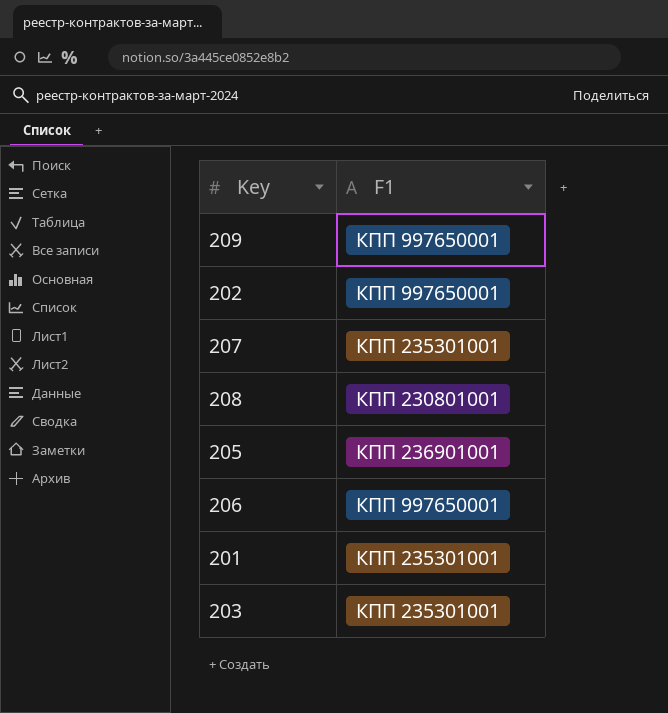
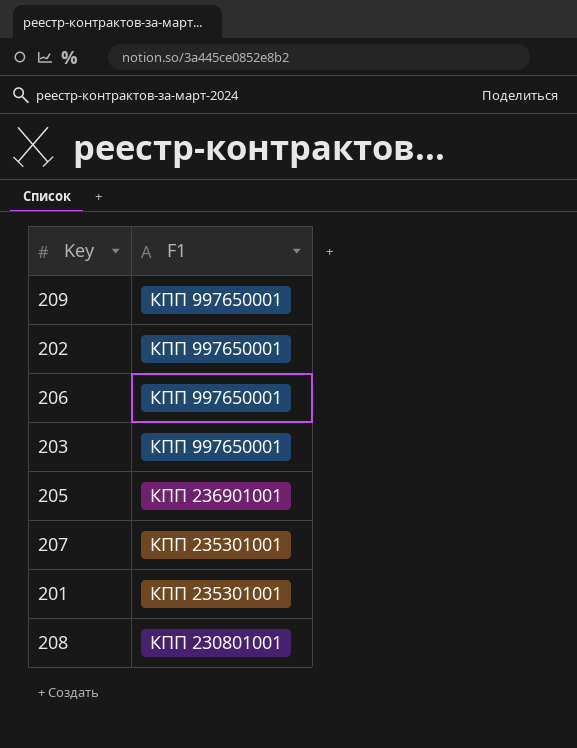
row order: none -> F1 descending
203 | F1: КПП 235301001 -> КПП 997650001

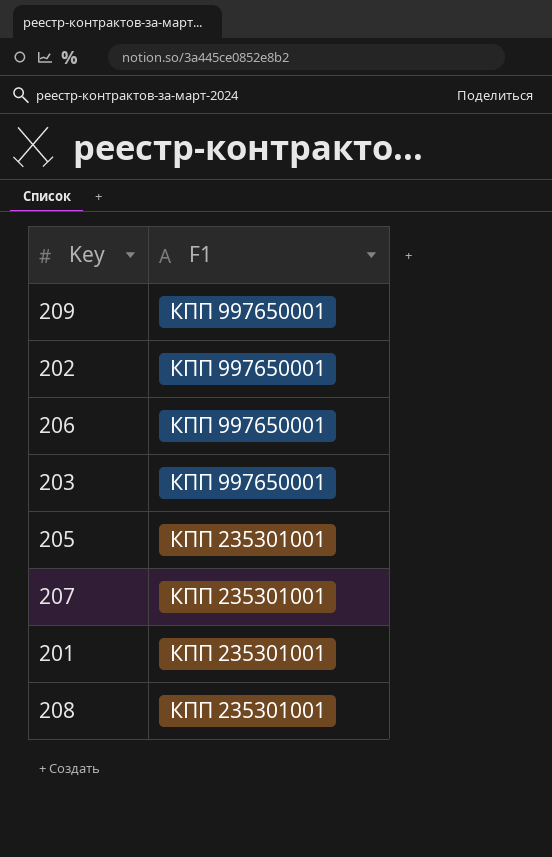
205 | F1: КПП 236901001 -> КПП 235301001
208 | F1: КПП 230801001 -> КПП 235301001

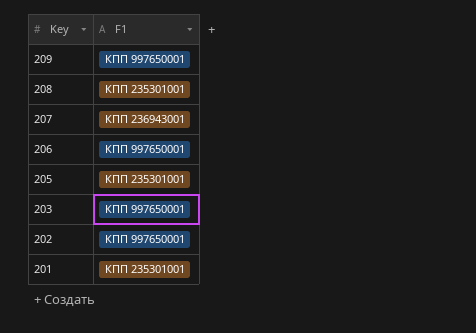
row order: F1 descending -> Key descending
207 | F1: КПП 235301001 -> КПП 236943001

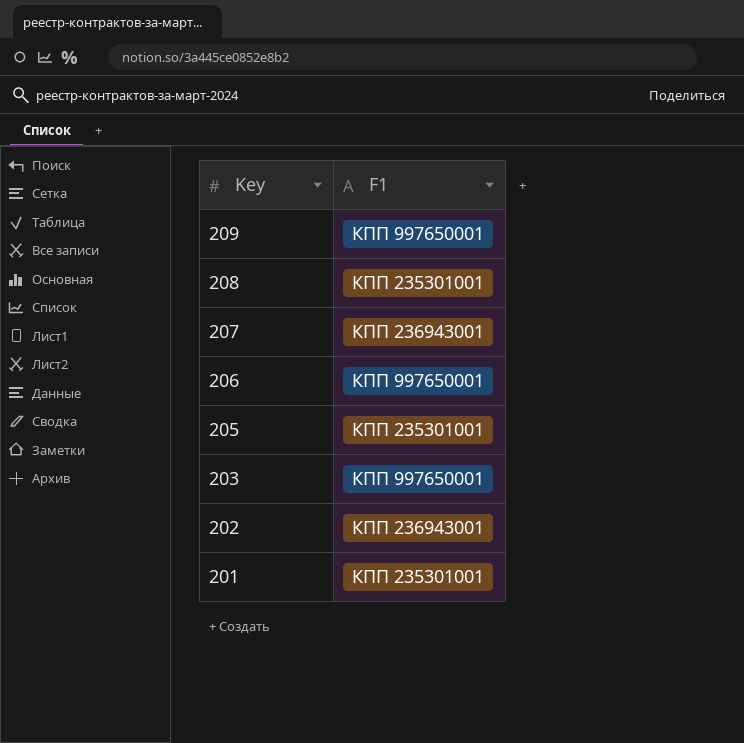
202 | F1: КПП 997650001 -> КПП 236943001

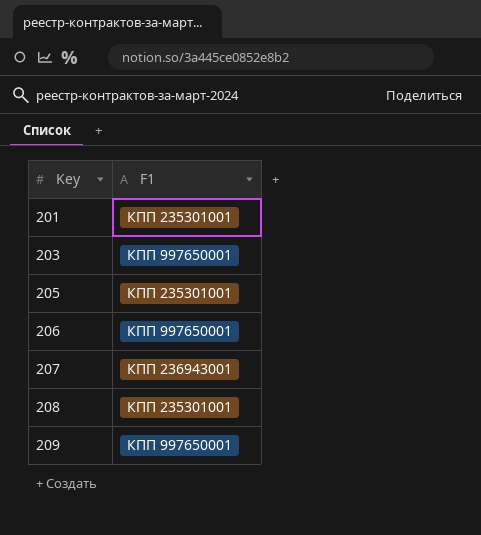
row order: Key descending -> Key ascending
row 202: КПП 236943001 -> none

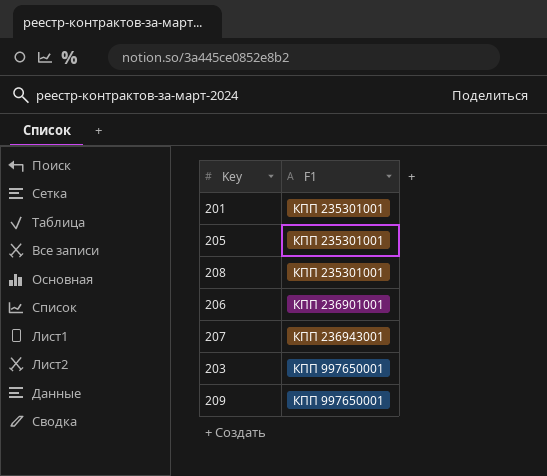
row order: Key ascending -> F1 ascending
206 | F1: КПП 997650001 -> КПП 236901001

